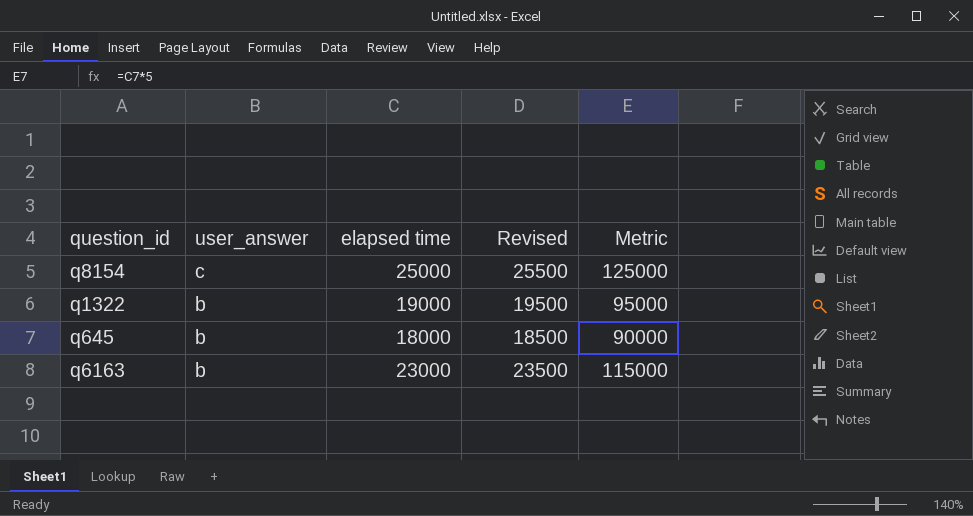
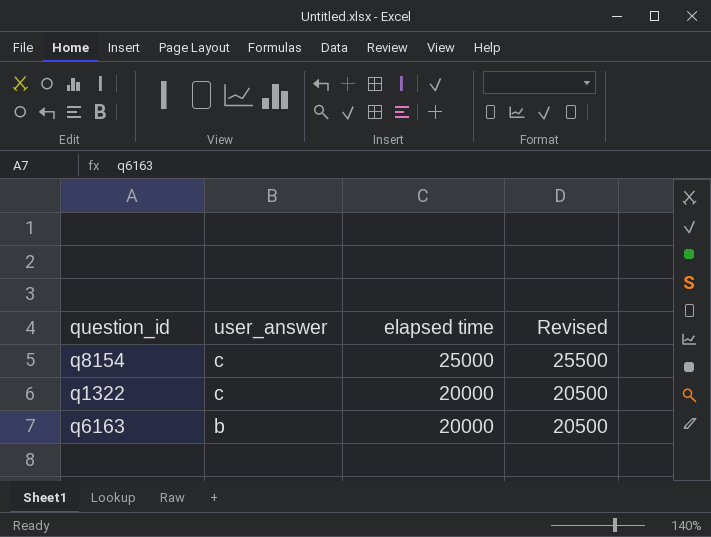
column Metric | formula: [elapsed time] * 5 -> none
row q645: b | 18000 | 18500 | 90000 -> none
q1322 | user_answer: b -> c
q1322 | elapsed time: 19000 -> 20000
q1322 | Revised: 19500 -> 20500
q6163 | elapsed time: 23000 -> 20000
q6163 | Revised: 23500 -> 20500

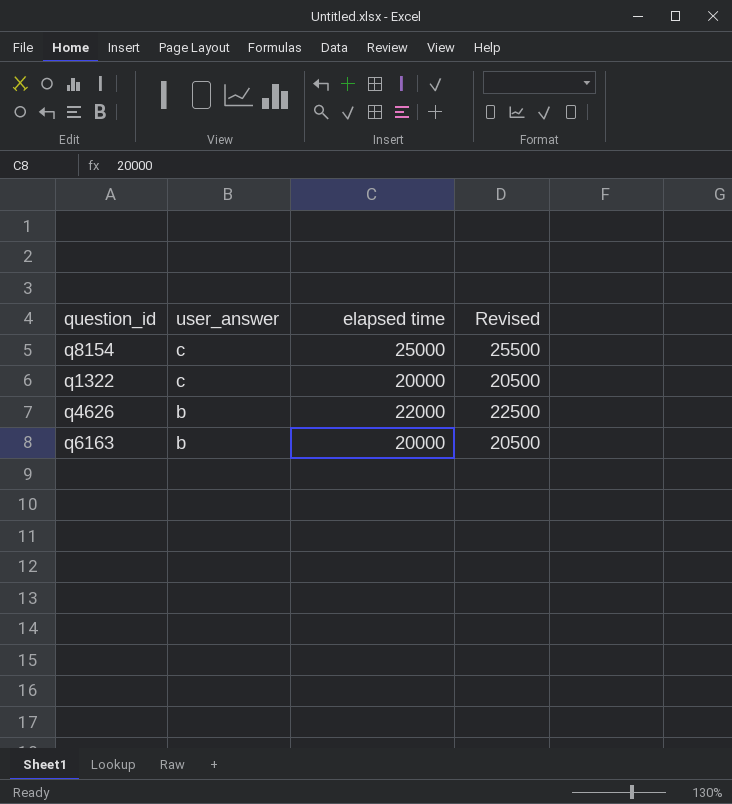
row q4626: none -> b | 22000 | 22500

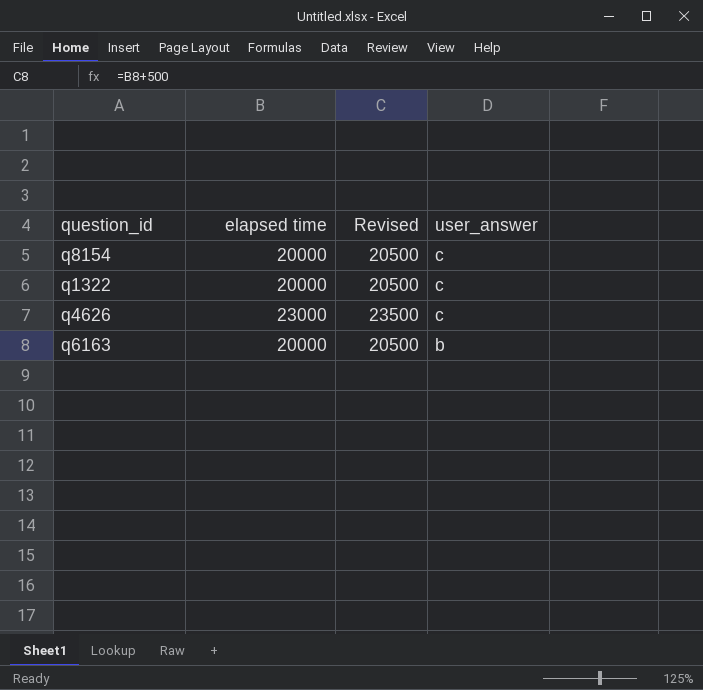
column user_answer | position: 2 -> 4
q8154 | elapsed time: 25000 -> 20000
q8154 | Revised: 25500 -> 20500
q4626 | elapsed time: 22000 -> 23000
q4626 | Revised: 22500 -> 23500
q4626 | user_answer: b -> c

